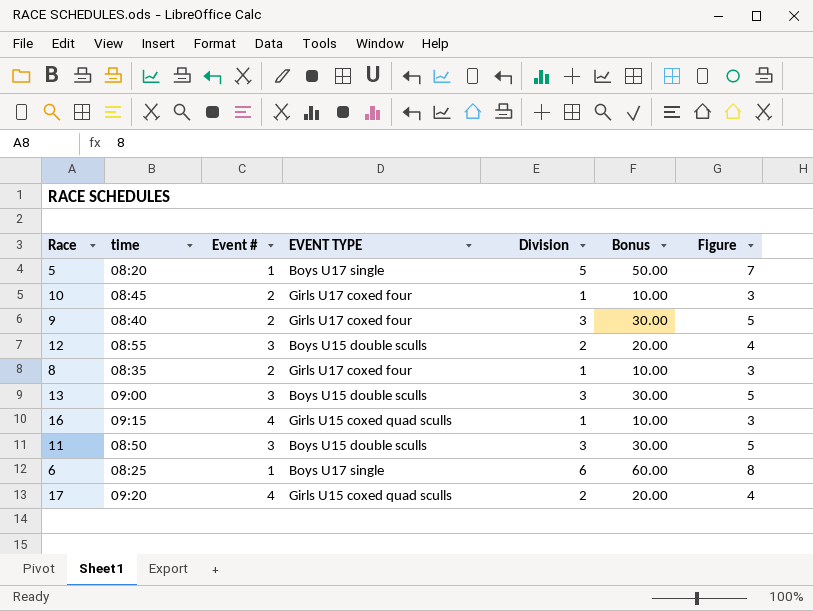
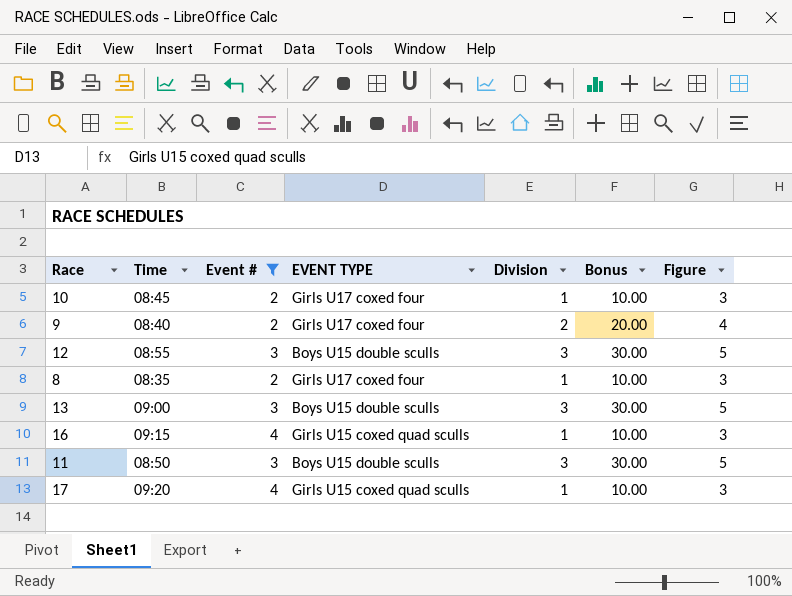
filter: none -> Event # != 1
column name: time -> Time
9 | Division: 3 -> 2
9 | Bonus: 30.00 -> 20.00
9 | Figure: 5 -> 4
12 | Division: 2 -> 3
12 | Bonus: 20.00 -> 30.00
12 | Figure: 4 -> 5
17 | Division: 2 -> 1
17 | Bonus: 20.00 -> 10.00
17 | Figure: 4 -> 3

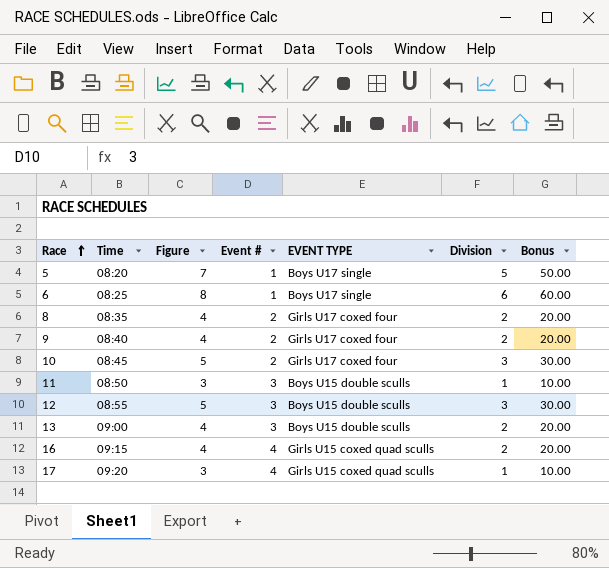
filter: Event # != 1 -> none
row order: none -> Race ascending
column Figure | position: 7 -> 3
8 | Figure: 3 -> 4
8 | Division: 1 -> 2
8 | Bonus: 10.00 -> 20.00
10 | Figure: 3 -> 5
10 | Division: 1 -> 3
10 | Bonus: 10.00 -> 30.00
11 | Figure: 5 -> 3
11 | Division: 3 -> 1
11 | Bonus: 30.00 -> 10.00
13 | Figure: 5 -> 4
13 | Division: 3 -> 2
13 | Bonus: 30.00 -> 20.00
16 | Figure: 3 -> 4
16 | Division: 1 -> 2
16 | Bonus: 10.00 -> 20.00

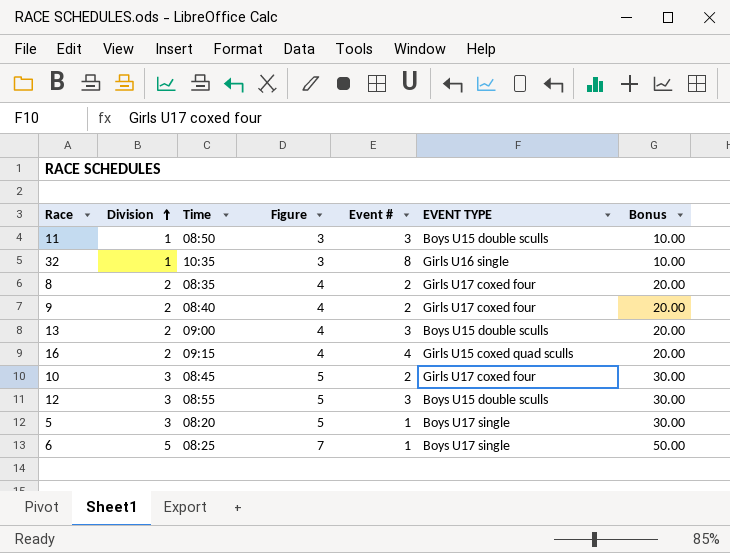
row order: Race ascending -> Division ascending
column Division | position: 6 -> 2
row 17: 09:20 | 3 | 4 | Girls U15 coxed quad sculls | 1 | 10.00 -> none
row 32: none -> 1 | 10:35 | 3 | 8 | Girls U16 single | 10.00
5 | Division: 5 -> 3
5 | Figure: 7 -> 5
5 | Bonus: 50.00 -> 30.00
6 | Division: 6 -> 5
6 | Figure: 8 -> 7
6 | Bonus: 60.00 -> 50.00

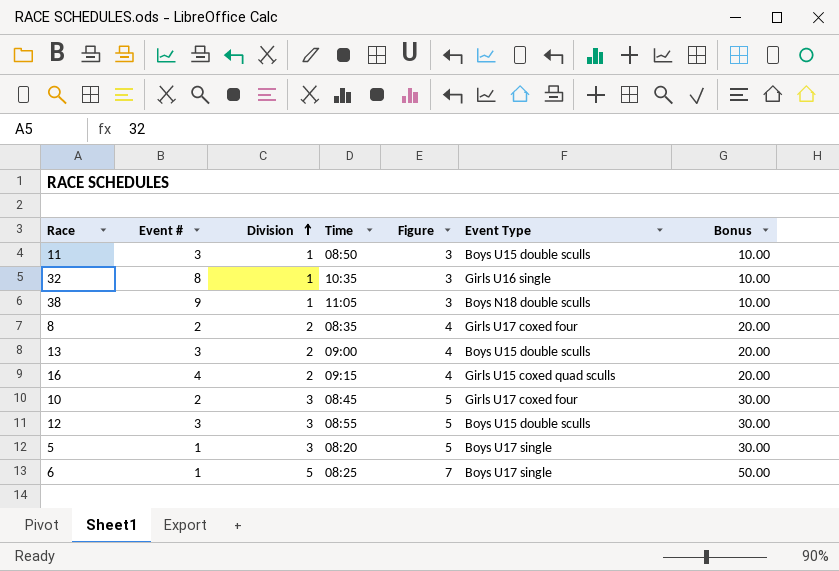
column Event # | position: 5 -> 2
column name: EVENT TYPE -> Event Type
row 9: 2 | 08:40 | 4 | 2 | Girls U17 coxed four | 20.00 -> none
row 38: none -> 9 | 1 | 11:05 | 3 | Boys N18 double sculls | 10.00

